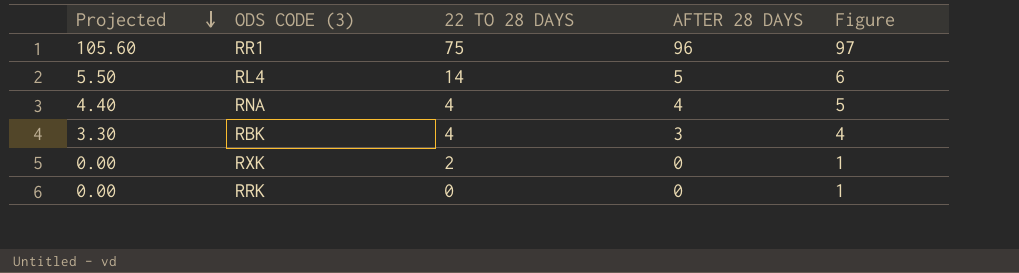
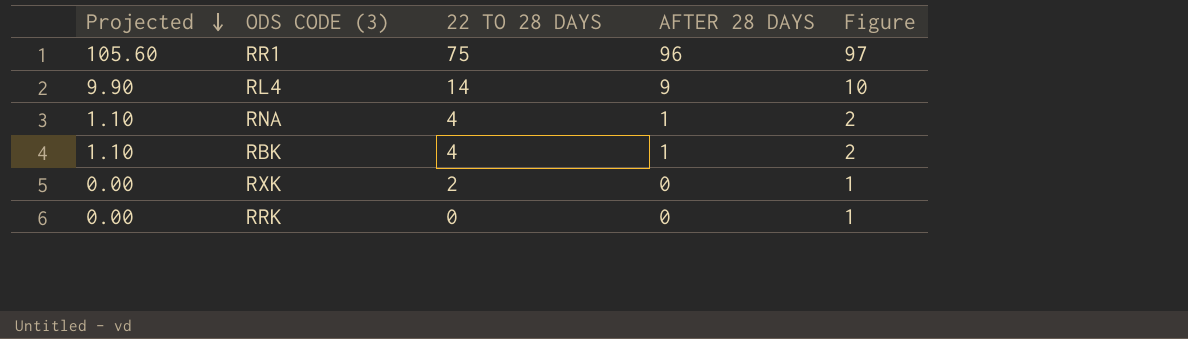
RL4 | Projected: 5.50 -> 9.90
RL4 | AFTER 28 DAYS: 5 -> 9
RL4 | Figure: 6 -> 10
RNA | Projected: 4.40 -> 1.10
RNA | AFTER 28 DAYS: 4 -> 1
RNA | Figure: 5 -> 2
RBK | Projected: 3.30 -> 1.10
RBK | AFTER 28 DAYS: 3 -> 1
RBK | Figure: 4 -> 2

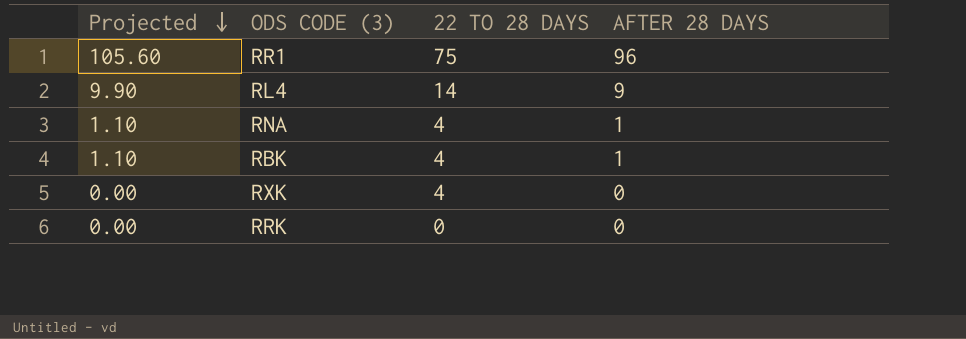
column Figure | formula: [AFTER 28 DAYS] + 1 -> none
RXK | 22 TO 28 DAYS: 2 -> 4

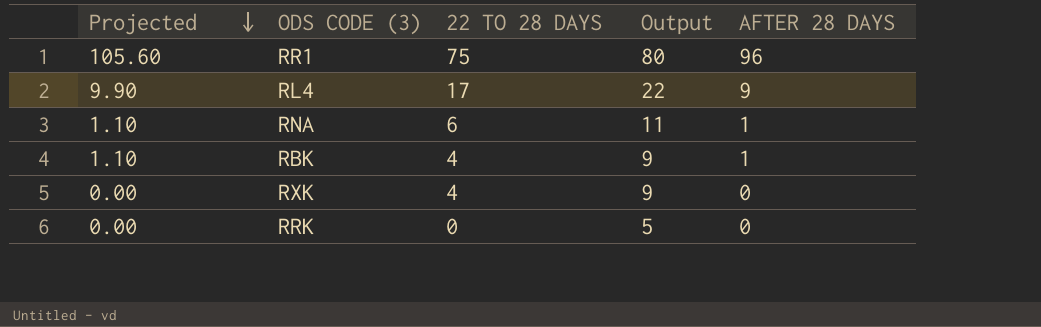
column Output | formula: none -> [22 TO 28 DAYS] + 5
RL4 | 22 TO 28 DAYS: 14 -> 17
RNA | 22 TO 28 DAYS: 4 -> 6

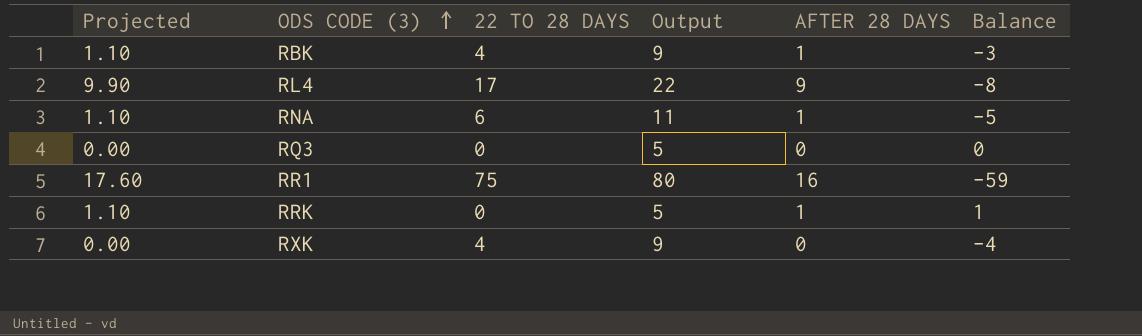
row order: Projected descending -> ODS CODE (3) ascending
column Balance | formula: none -> [AFTER 28 DAYS] - [22 TO 28 DAYS]
row RQ3: none -> 0.00 | 0 | 5 | 0 | 0
RR1 | Projected: 105.60 -> 17.60
RR1 | AFTER 28 DAYS: 96 -> 16
RRK | Projected: 0.00 -> 1.10
RRK | AFTER 28 DAYS: 0 -> 1

